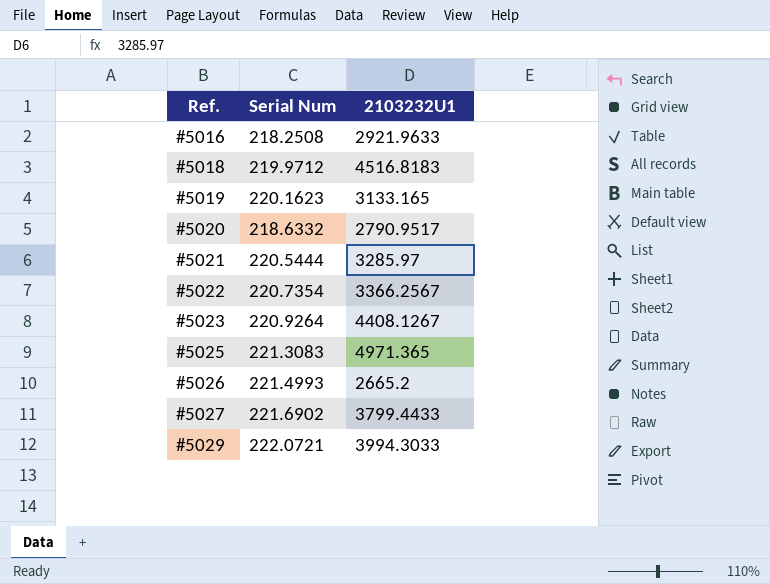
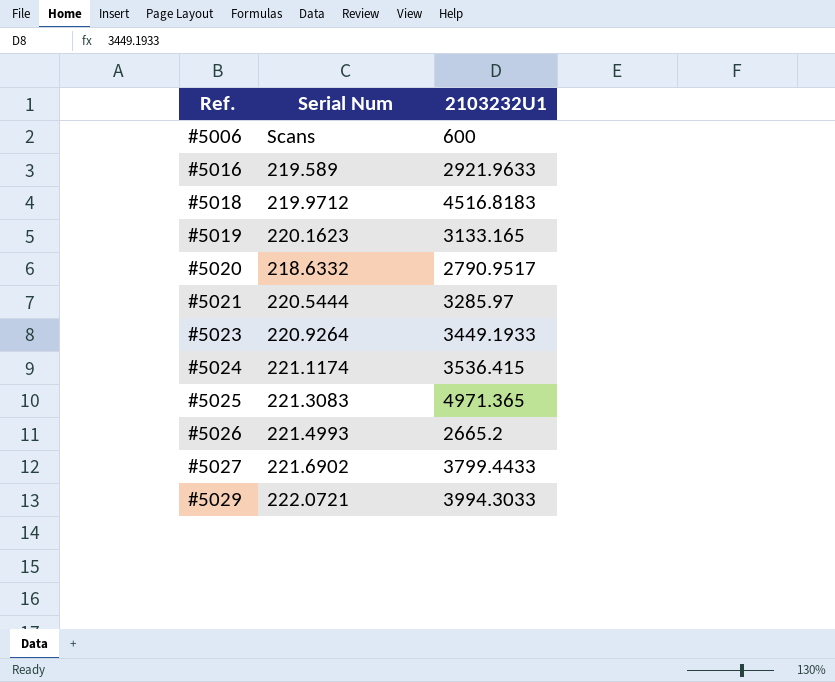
row #5022: 220.7354 | 3366.2567 -> none
row #5006: none -> Scans | 600
#5016 | Serial Num: 218.2508 -> 219.589
#5023 | 2103232U1: 4408.1267 -> 3449.1933
row #5024: none -> 221.1174 | 3536.415

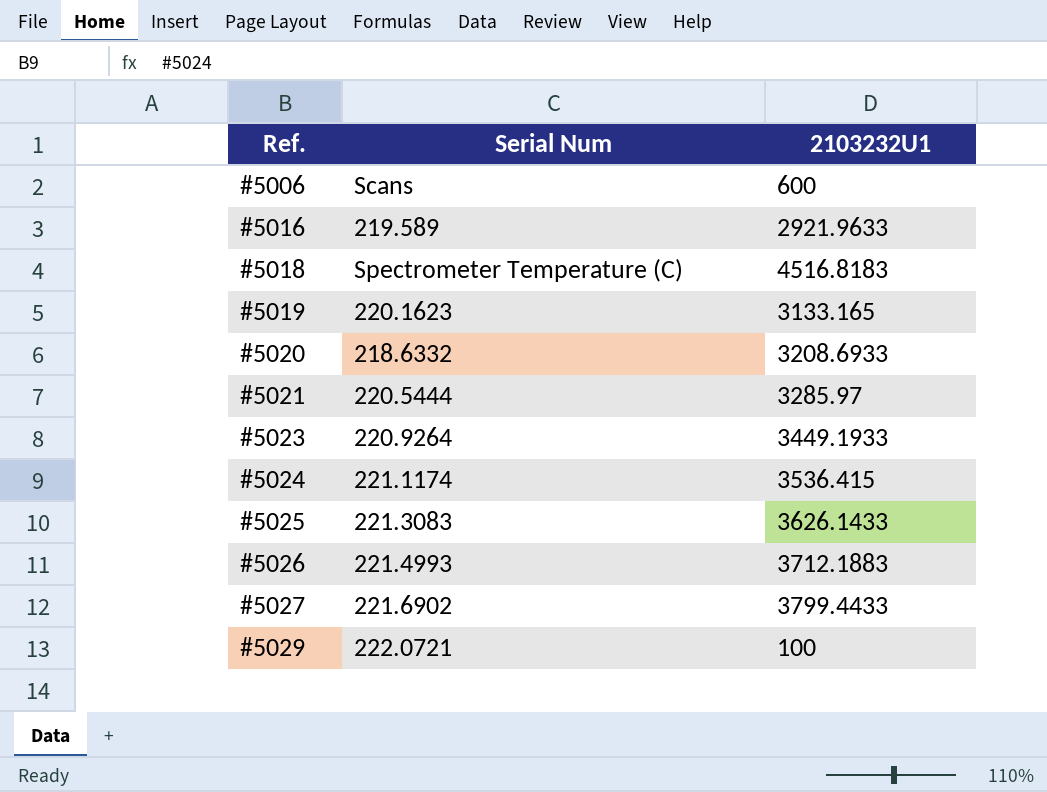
#5018 | Serial Num: 219.9712 -> Spectrometer Temperature (C)
#5020 | 2103232U1: 2790.9517 -> 3208.6933
#5025 | 2103232U1: 4971.365 -> 3626.1433
#5026 | 2103232U1: 2665.2 -> 3712.1883
#5029 | 2103232U1: 3994.3033 -> 100

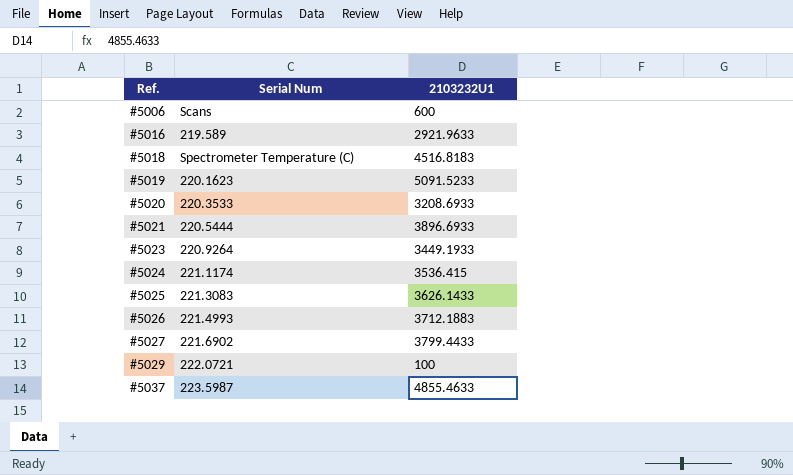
#5019 | 2103232U1: 3133.165 -> 5091.5233
#5020 | Serial Num: 218.6332 -> 220.3533
#5021 | 2103232U1: 3285.97 -> 3896.6933
row #5037: none -> 223.5987 | 4855.4633

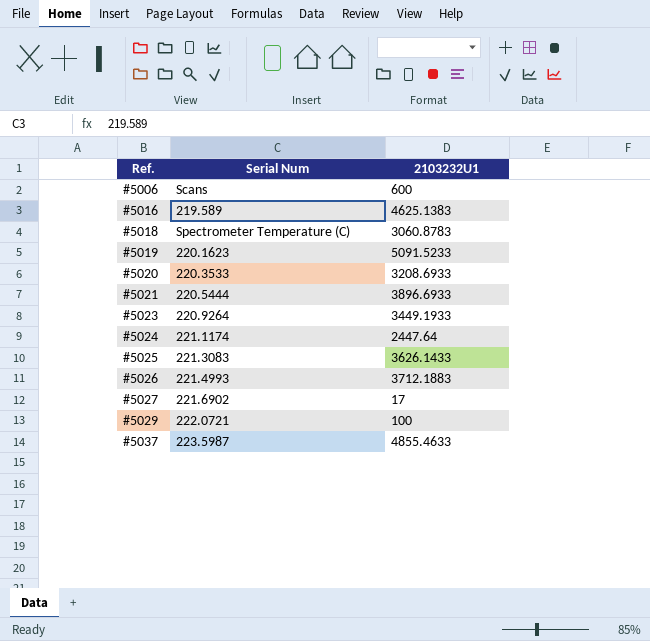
#5016 | 2103232U1: 2921.9633 -> 4625.1383
#5018 | 2103232U1: 4516.8183 -> 3060.8783
#5024 | 2103232U1: 3536.415 -> 2447.64
#5027 | 2103232U1: 3799.4433 -> 17

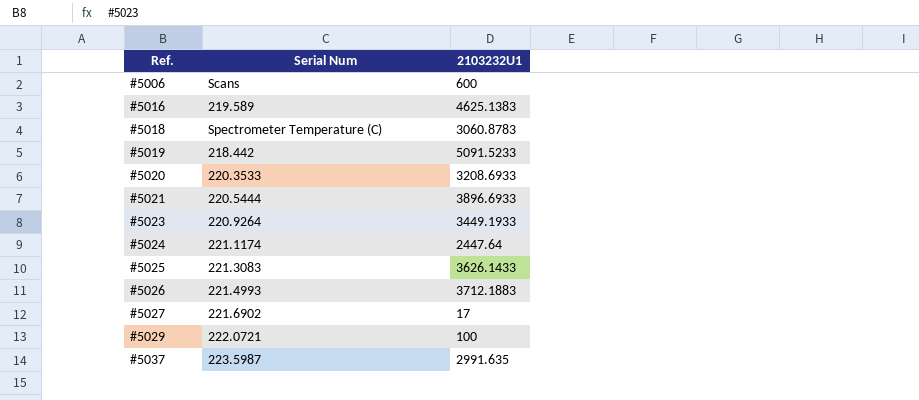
#5019 | Serial Num: 220.1623 -> 218.442
#5037 | 2103232U1: 4855.4633 -> 2991.635

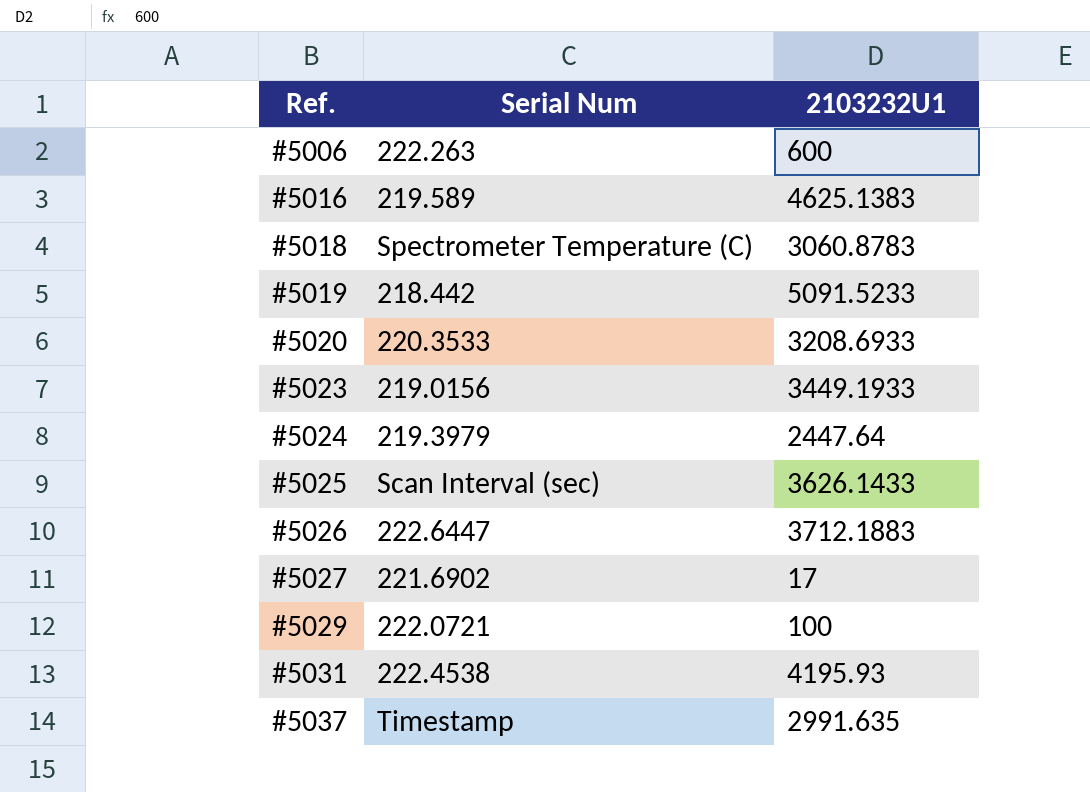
row #5021: 220.5444 | 3896.6933 -> none
#5006 | Serial Num: Scans -> 222.263
#5023 | Serial Num: 220.9264 -> 219.0156
#5024 | Serial Num: 221.1174 -> 219.3979
#5025 | Serial Num: 221.3083 -> Scan Interval (sec)
#5026 | Serial Num: 221.4993 -> 222.6447
row #5031: none -> 222.4538 | 4195.93
#5037 | Serial Num: 223.5987 -> Timestamp

